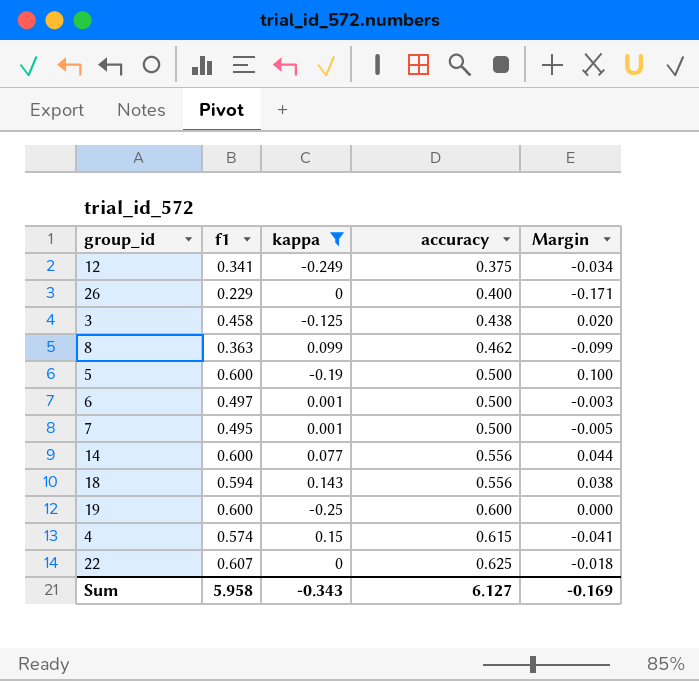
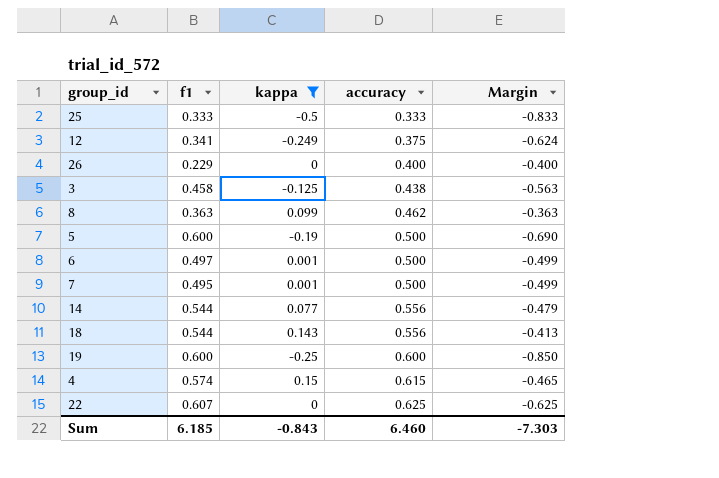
column Margin | formula: [f1] - [accuracy] -> [kappa] - [accuracy]
row 25: none -> 0.333 | -0.5 | 0.333 | -0.833
14 | f1: 0.600 -> 0.544
18 | f1: 0.594 -> 0.544
Sum | f1: 5.958 -> 6.185
Sum | kappa: -0.343 -> -0.843
Sum | accuracy: 6.127 -> 6.460
Sum | Margin: -0.169 -> -7.303

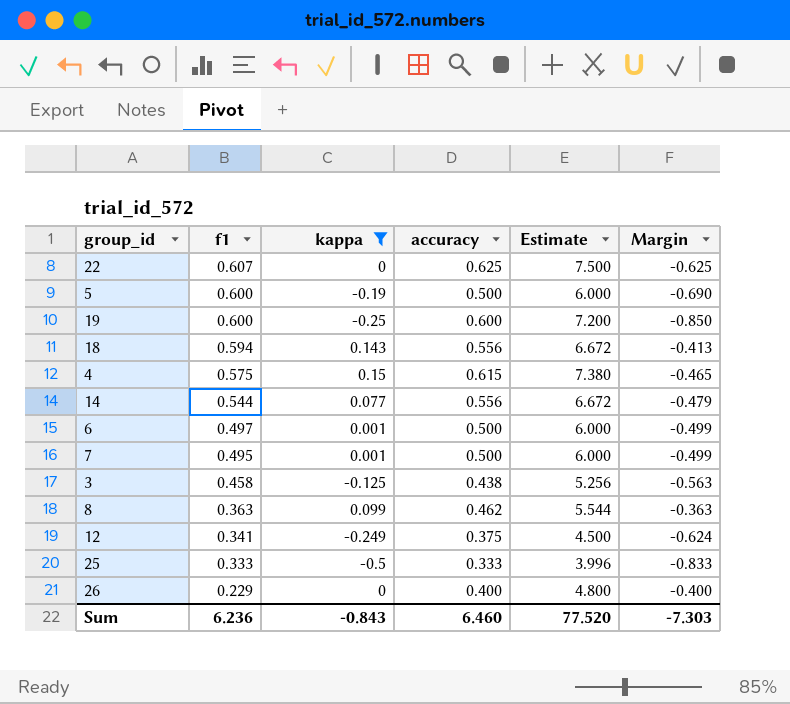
row order: accuracy ascending -> f1 descending
column Estimate | formula: none -> [accuracy] * 12
18 | f1: 0.544 -> 0.594
4 | f1: 0.574 -> 0.575
Sum | f1: 6.185 -> 6.236

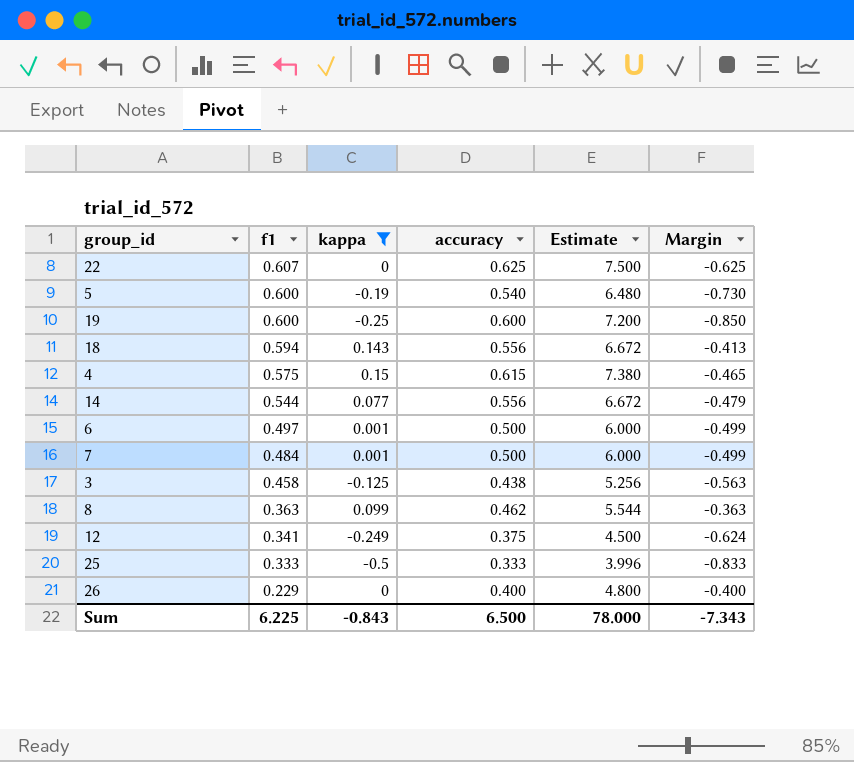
5 | accuracy: 0.500 -> 0.540
5 | Estimate: 6.000 -> 6.480
5 | Margin: -0.690 -> -0.730
7 | f1: 0.495 -> 0.484
Sum | f1: 6.236 -> 6.225
Sum | accuracy: 6.460 -> 6.500
Sum | Estimate: 77.520 -> 78.000
Sum | Margin: -7.303 -> -7.343

